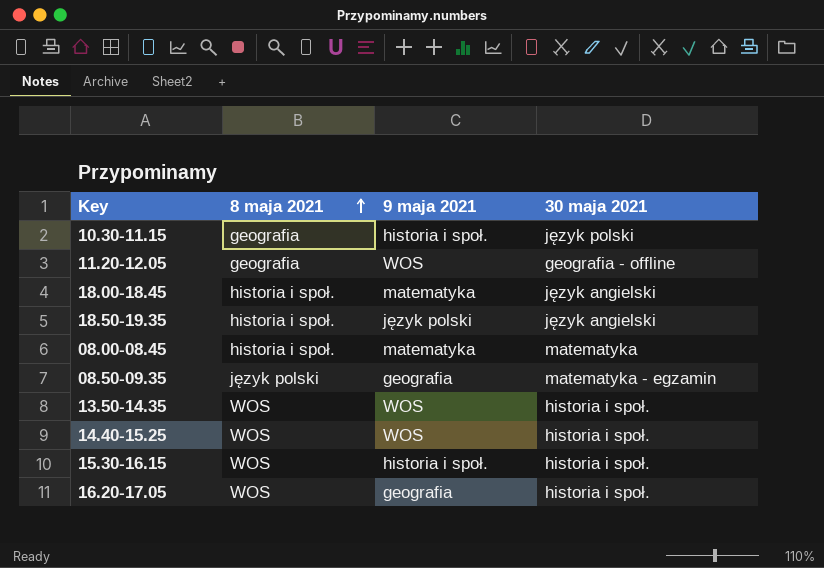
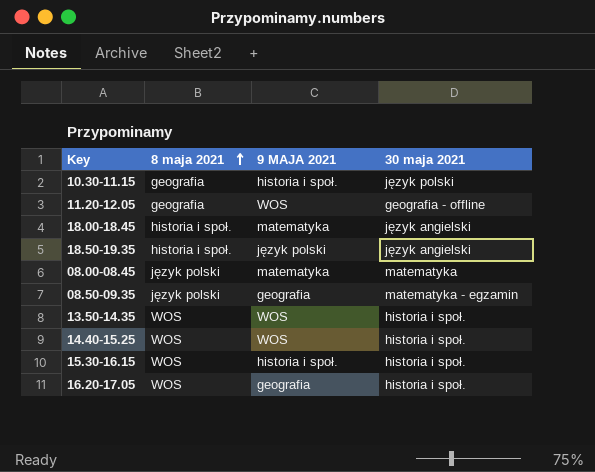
column name: 9 maja 2021 -> 9 MAJA 2021
08.00-08.45 | 8 maja 2021: historia i społ. -> język polski

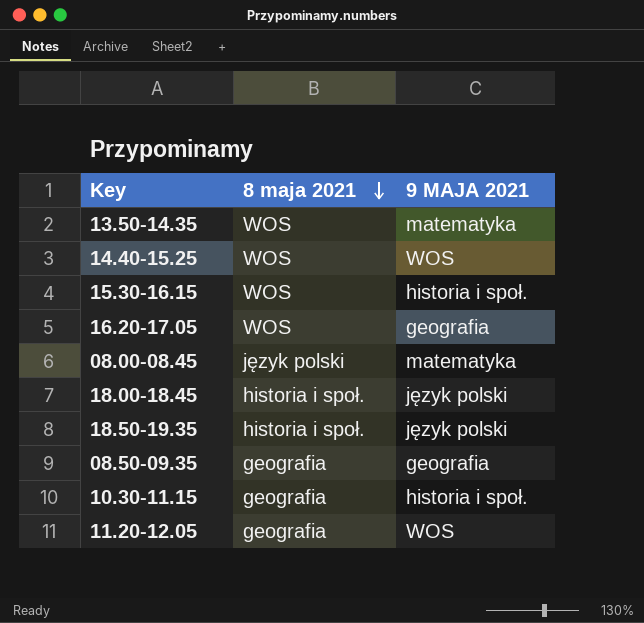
row order: 8 maja 2021 ascending -> 8 maja 2021 descending
column 30 maja 2021 | position: 4 -> none
13.50-14.35 | 9 MAJA 2021: WOS -> matematyka
18.00-18.45 | 9 MAJA 2021: matematyka -> język polski
08.50-09.35 | 8 maja 2021: język polski -> geografia

